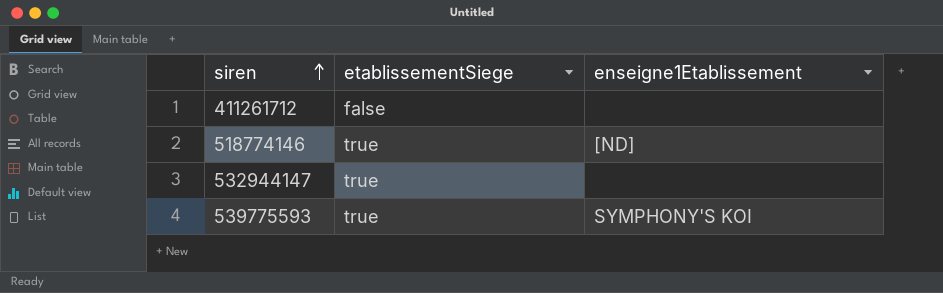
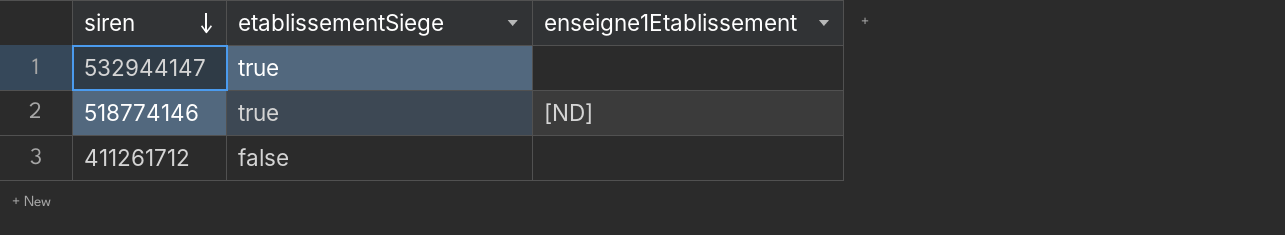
row order: siren ascending -> siren descending
row 539775593: true | SYMPHONY'S KOI -> none

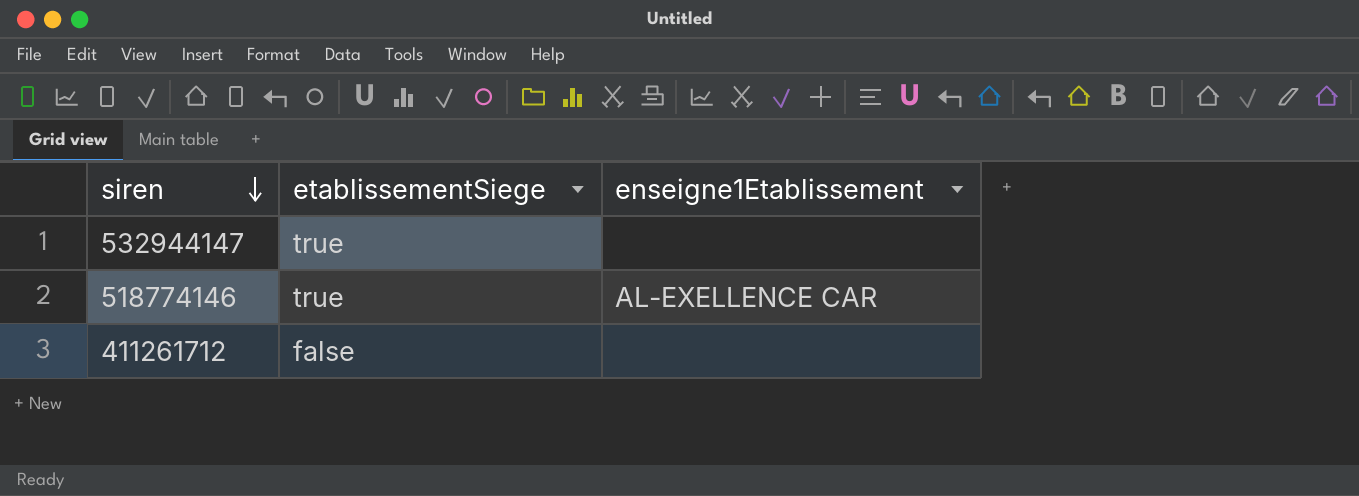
518774146 | enseigne1Etablissement: [ND] -> AL-EXELLENCE CAR

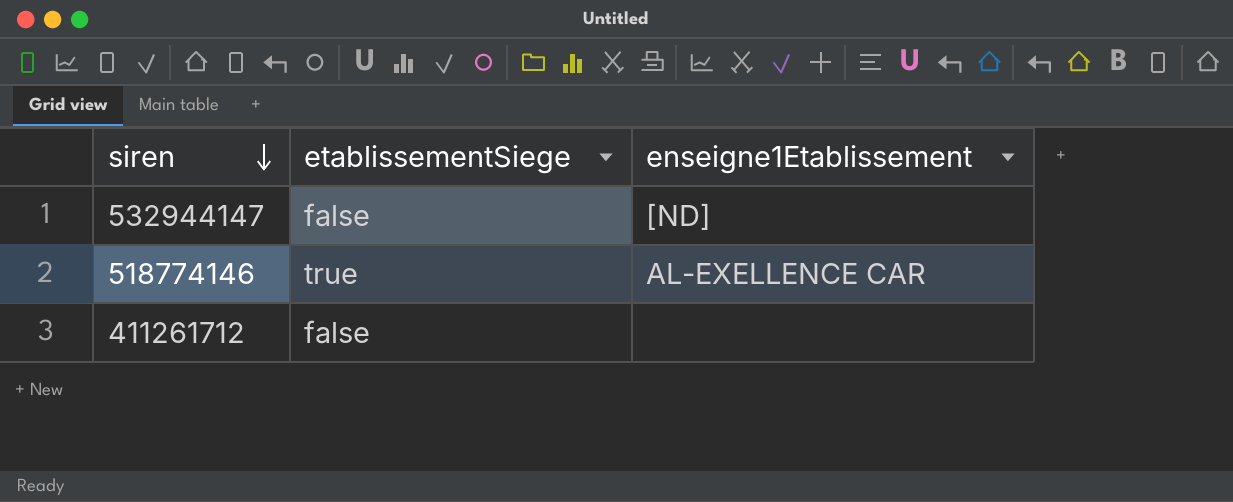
532944147 | etablissementSiege: true -> false
532944147 | enseigne1Etablissement: none -> [ND]

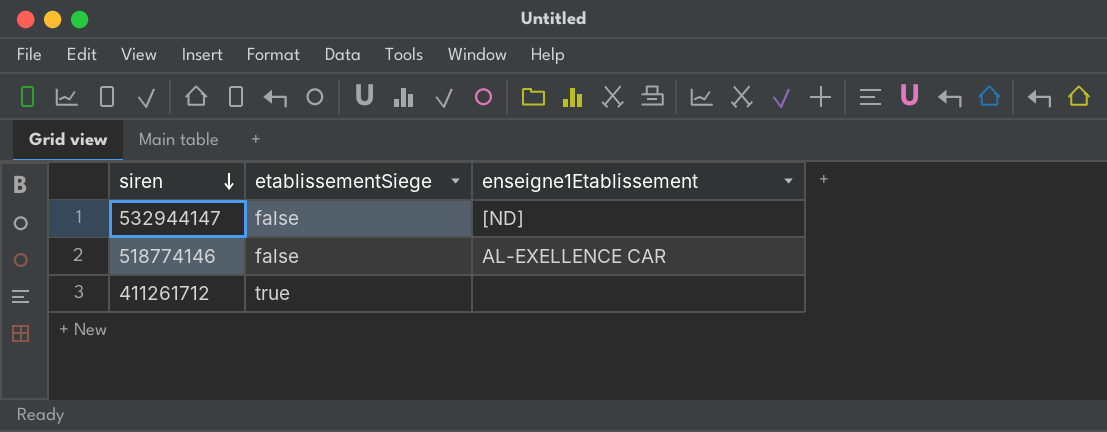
518774146 | etablissementSiege: true -> false
411261712 | etablissementSiege: false -> true

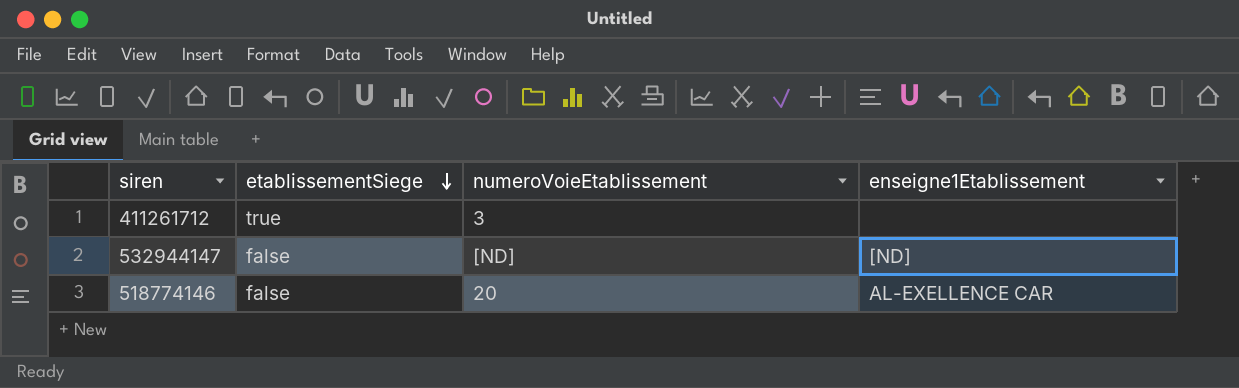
row order: siren descending -> etablissementSiege descending
column numeroVoieEtablissement | position: none -> 3

